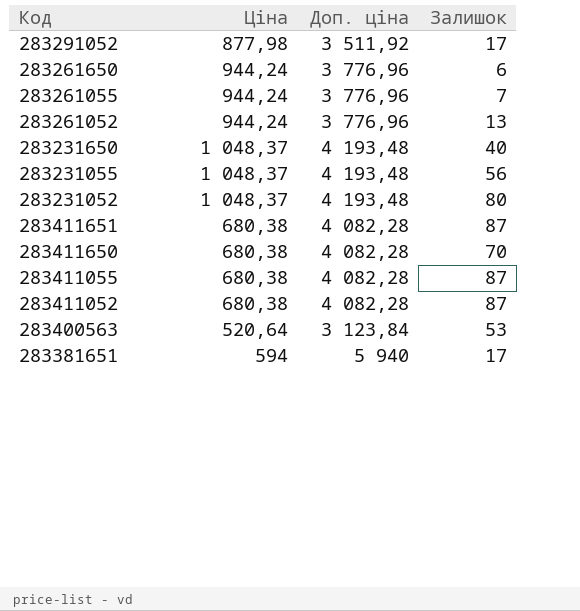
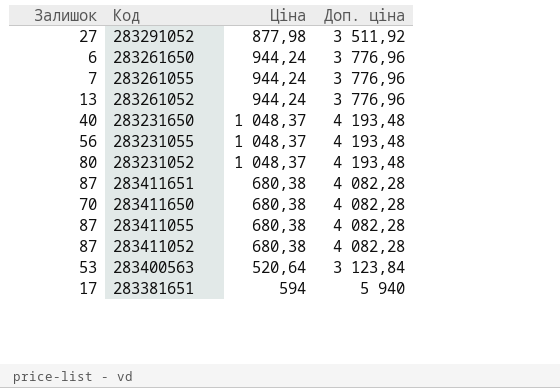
column Залишок | position: 4 -> 1
283291052 | Залишок: 17 -> 27

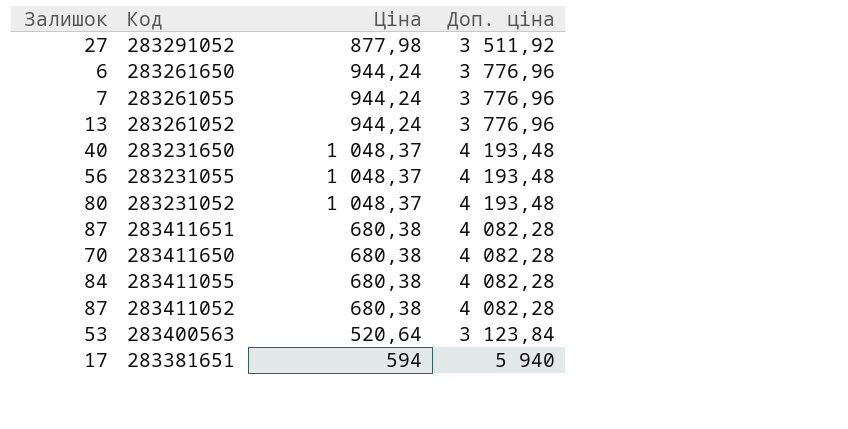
283411055 | Залишок: 87 -> 84

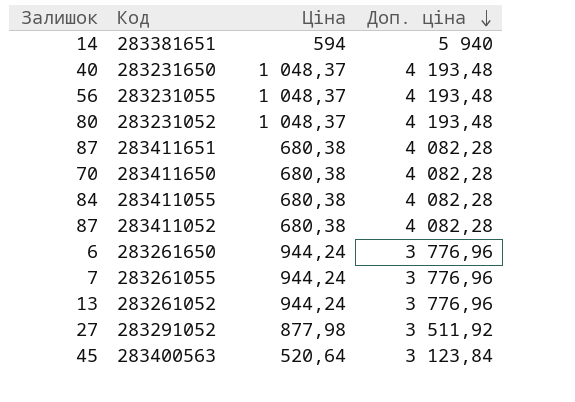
row order: none -> Доп. ціна descending
283381651 | Залишок: 17 -> 14
283400563 | Залишок: 53 -> 45

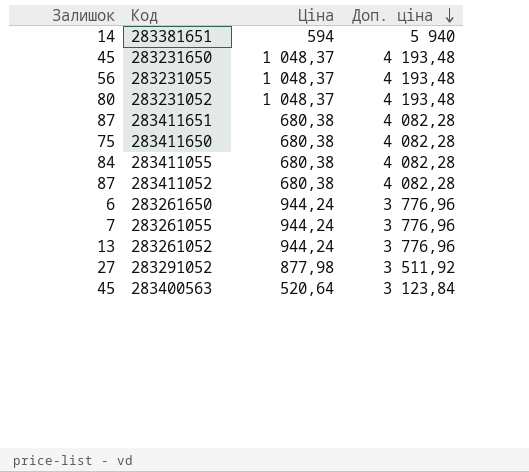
283231650 | Залишок: 40 -> 45
283411650 | Залишок: 70 -> 75

